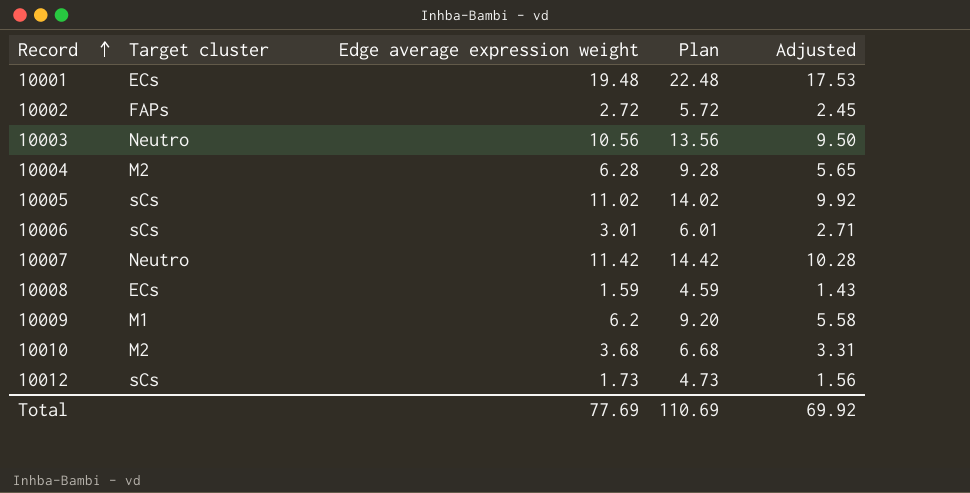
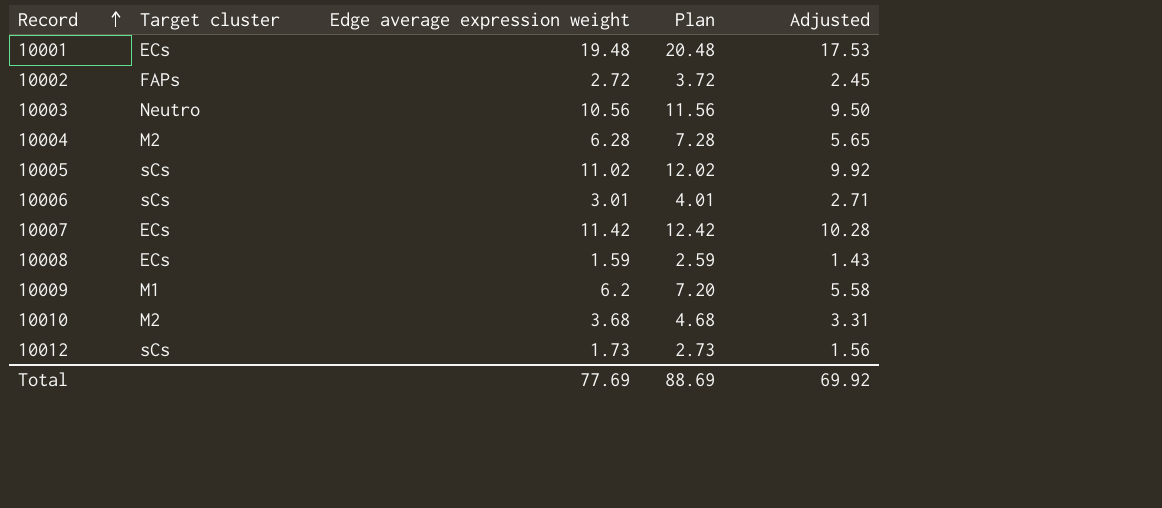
column Plan | formula: [Edge average expression weight] + 3 -> [Edge average expression weight] + 1
10007 | Target cluster: Neutro -> ECs
Total | Plan: 110.69 -> 88.69

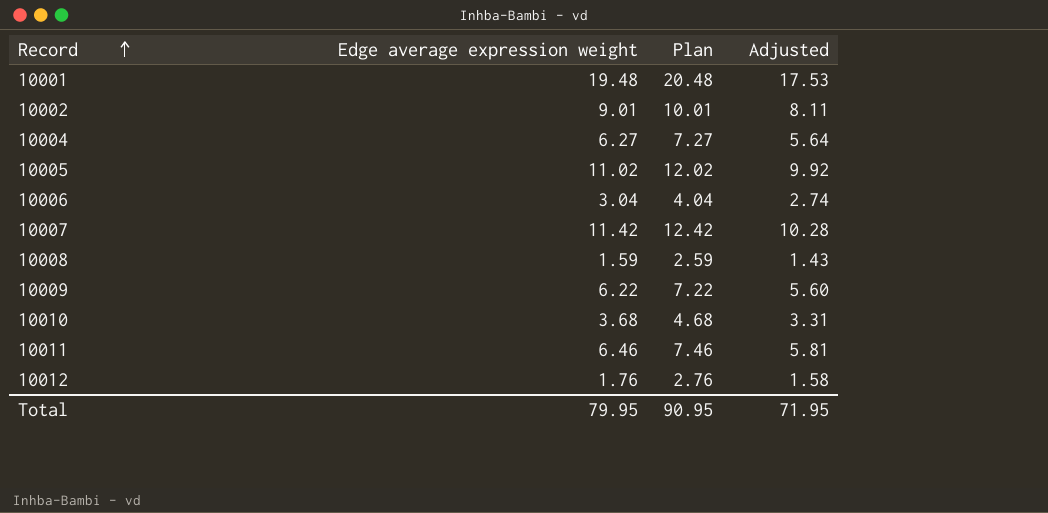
column Target cluster | position: 2 -> none
row 10003: Neutro | 10.56 | 11.56 | 9.50 -> none
10002 | Edge average expression weight: 2.72 -> 9.01
10002 | Plan: 3.72 -> 10.01
10002 | Adjusted: 2.45 -> 8.11
10004 | Edge average expression weight: 6.28 -> 6.27
10004 | Plan: 7.28 -> 7.27
10004 | Adjusted: 5.65 -> 5.64
10006 | Edge average expression weight: 3.01 -> 3.04
10006 | Plan: 4.01 -> 4.04
10006 | Adjusted: 2.71 -> 2.74
10009 | Edge average expression weight: 6.2 -> 6.22
10009 | Plan: 7.20 -> 7.22
10009 | Adjusted: 5.58 -> 5.60
row 10011: none -> 6.46 | 7.46 | 5.81
10012 | Edge average expression weight: 1.73 -> 1.76
10012 | Plan: 2.73 -> 2.76
10012 | Adjusted: 1.56 -> 1.58
Total | Edge average expression weight: 77.69 -> 79.95
Total | Plan: 88.69 -> 90.95
Total | Adjusted: 69.92 -> 71.95

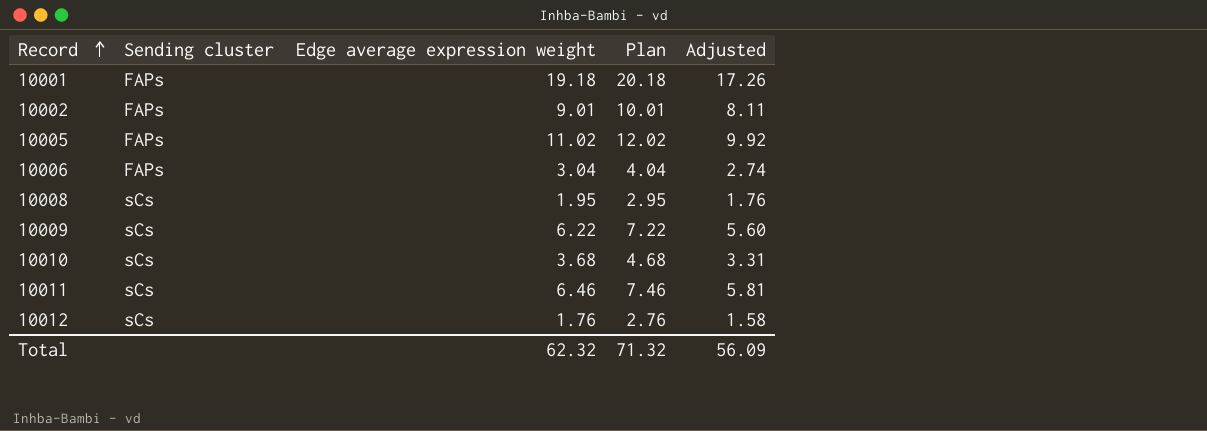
column Sending cluster | position: none -> 2
row 10004: 6.27 | 7.27 | 5.64 -> none
row 10007: 11.42 | 12.42 | 10.28 -> none
10001 | Edge average expression weight: 19.48 -> 19.18
10001 | Plan: 20.48 -> 20.18
10001 | Adjusted: 17.53 -> 17.26
10008 | Edge average expression weight: 1.59 -> 1.95
10008 | Plan: 2.59 -> 2.95
10008 | Adjusted: 1.43 -> 1.76
Total | Edge average expression weight: 79.95 -> 62.32
Total | Plan: 90.95 -> 71.32
Total | Adjusted: 71.95 -> 56.09

